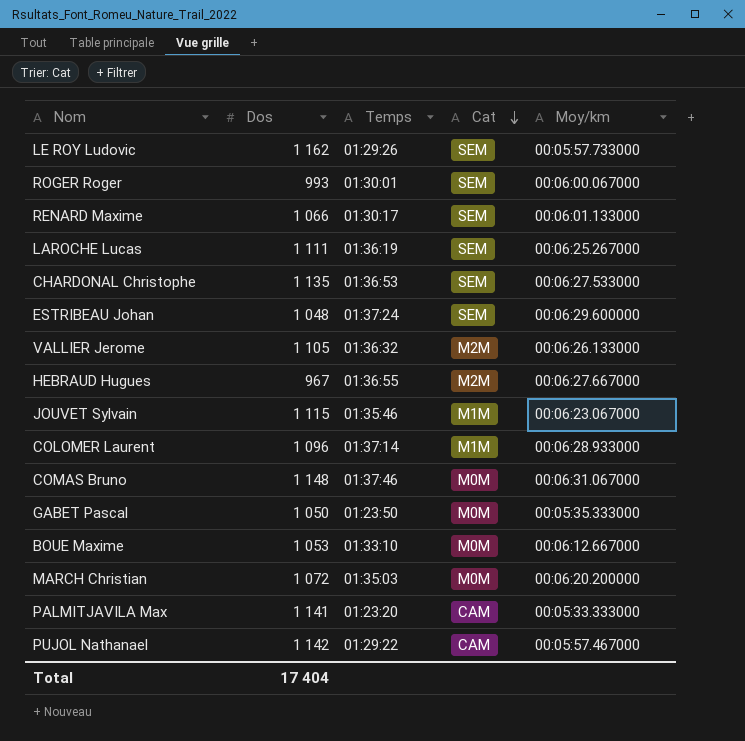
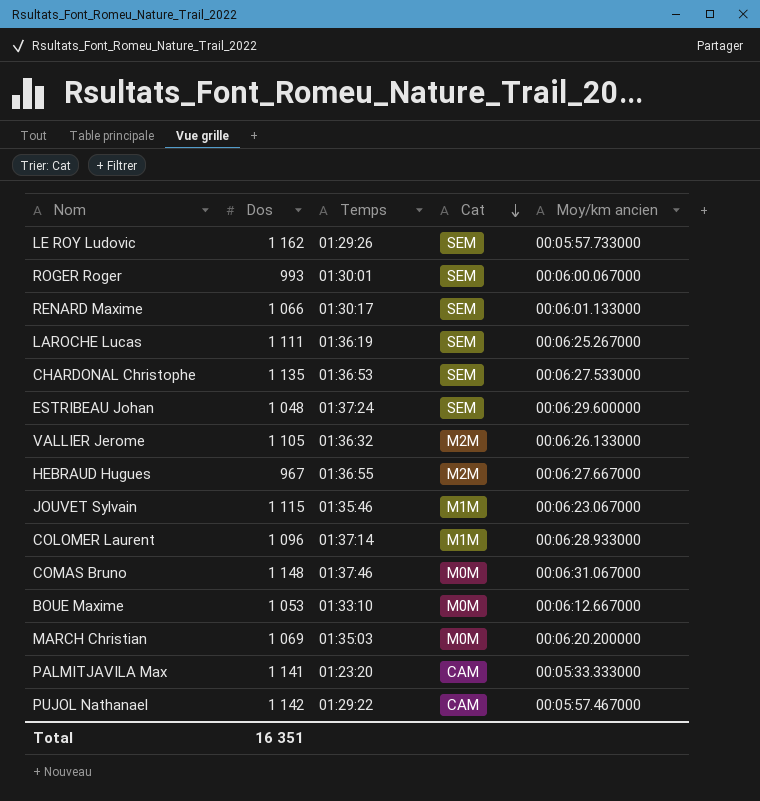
column name: Moy/km -> Moy/km ancien
row GABET Pascal: 1 050 | 01:23:50 | M0M | 00:05:35.333000 -> none
MARCH Christian | Dos: 1 072 -> 1 069
Total | Dos: 17 404 -> 16 351

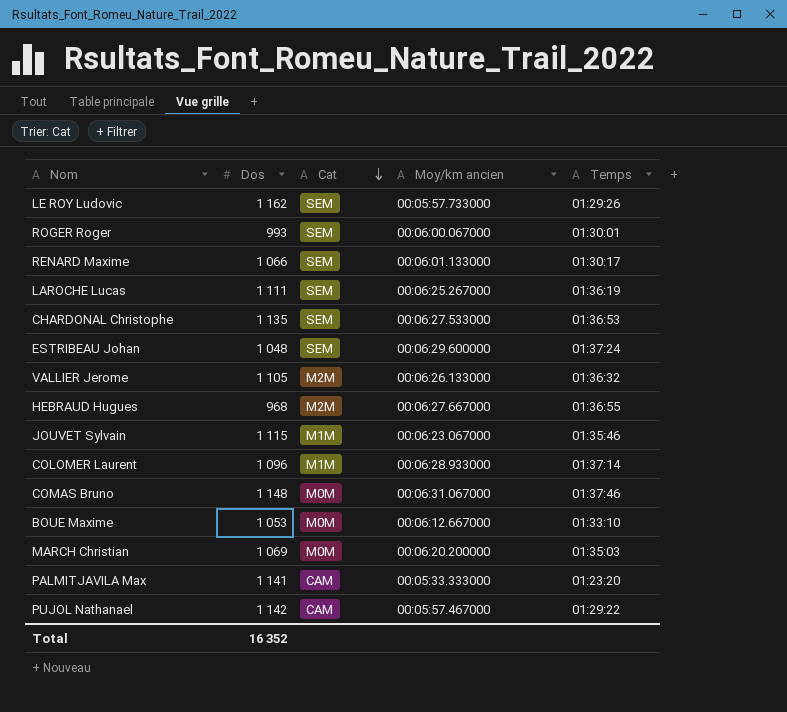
column Temps | position: 3 -> 5
HEBRAUD Hugues | Dos: 967 -> 968
Total | Dos: 16 351 -> 16 352

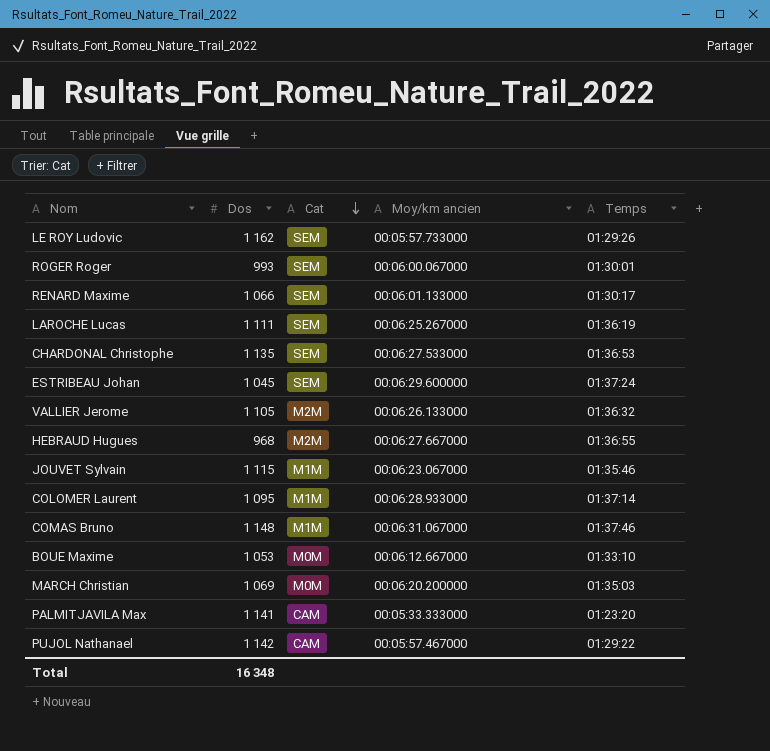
ESTRIBEAU Johan | Dos: 1 048 -> 1 045
COLOMER Laurent | Dos: 1 096 -> 1 095
COMAS Bruno | Cat: M0M -> M1M
Total | Dos: 16 352 -> 16 348

